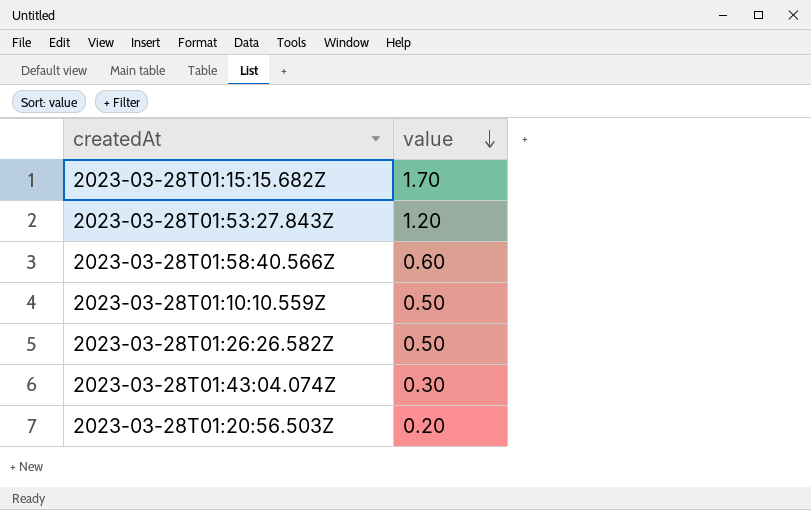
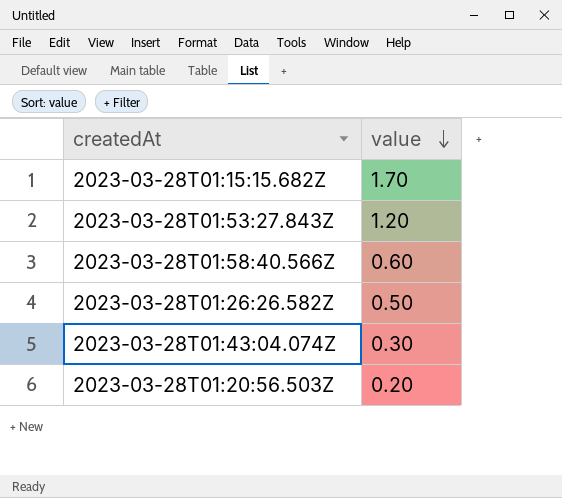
row 2023-03-28T01:10:10.559Z: 0.50 -> none

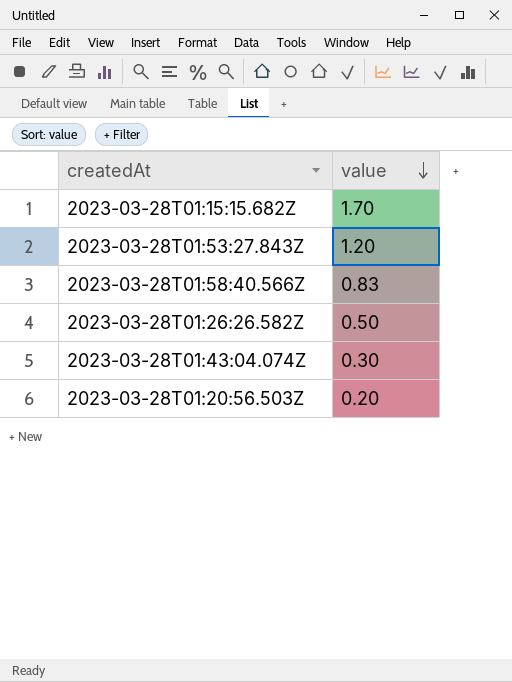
2023-03-28T01:58:40.566Z | value: 0.60 -> 0.83

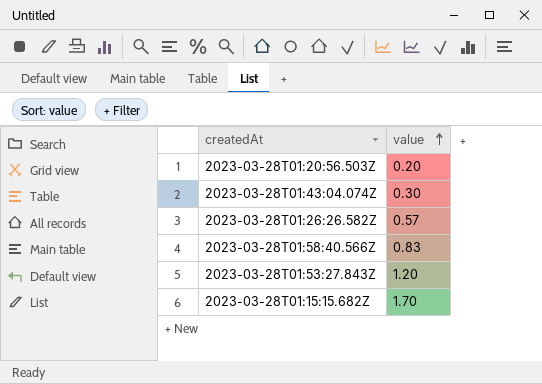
row order: value descending -> value ascending
2023-03-28T01:26:26.582Z | value: 0.50 -> 0.57

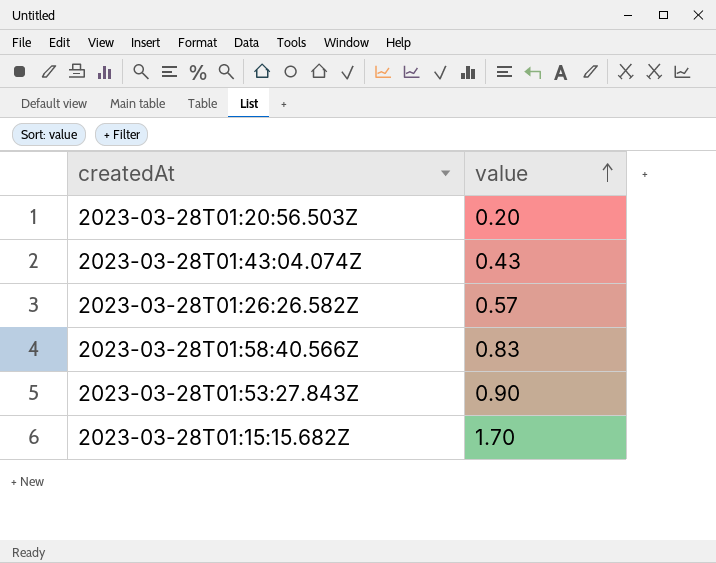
2023-03-28T01:43:04.074Z | value: 0.30 -> 0.43
2023-03-28T01:53:27.843Z | value: 1.20 -> 0.90

